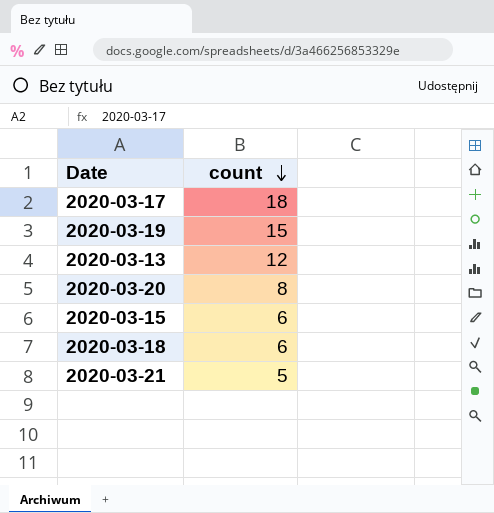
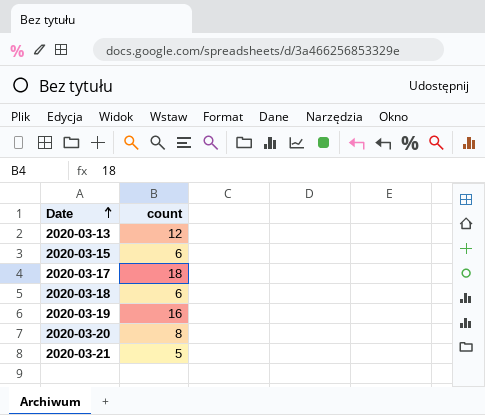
row order: count descending -> Date ascending
2020-03-19 | count: 15 -> 16

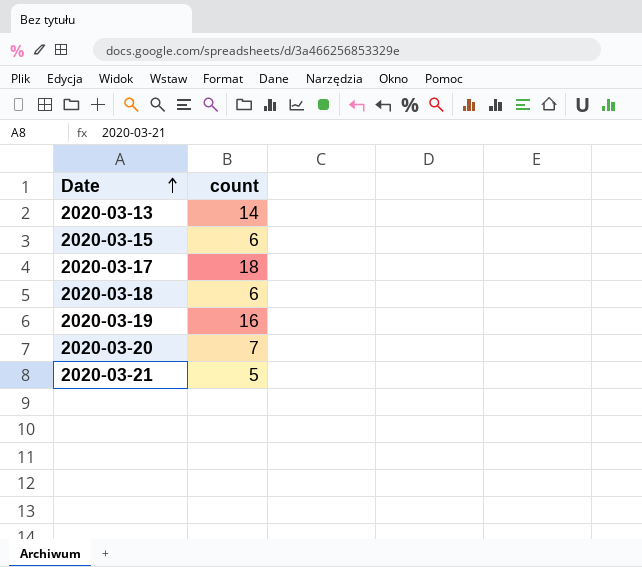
2020-03-13 | count: 12 -> 14
2020-03-20 | count: 8 -> 7

